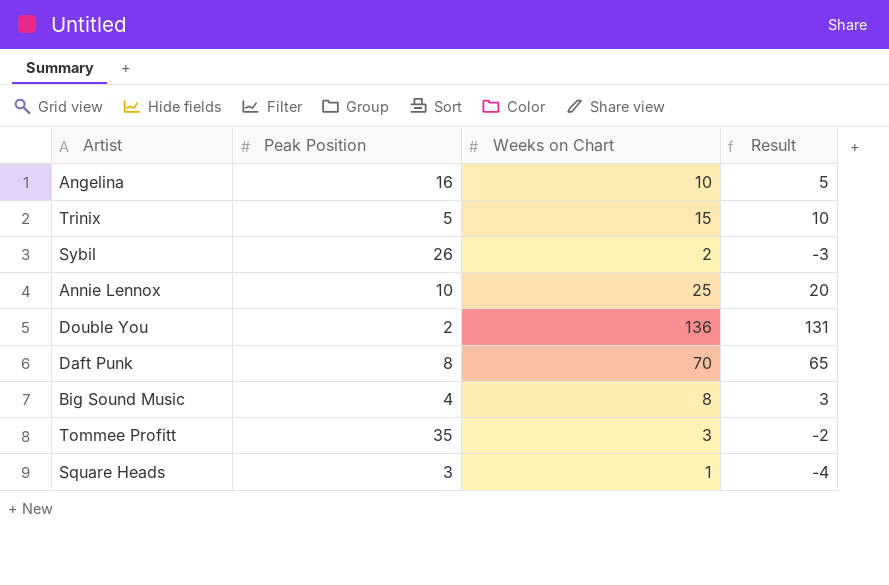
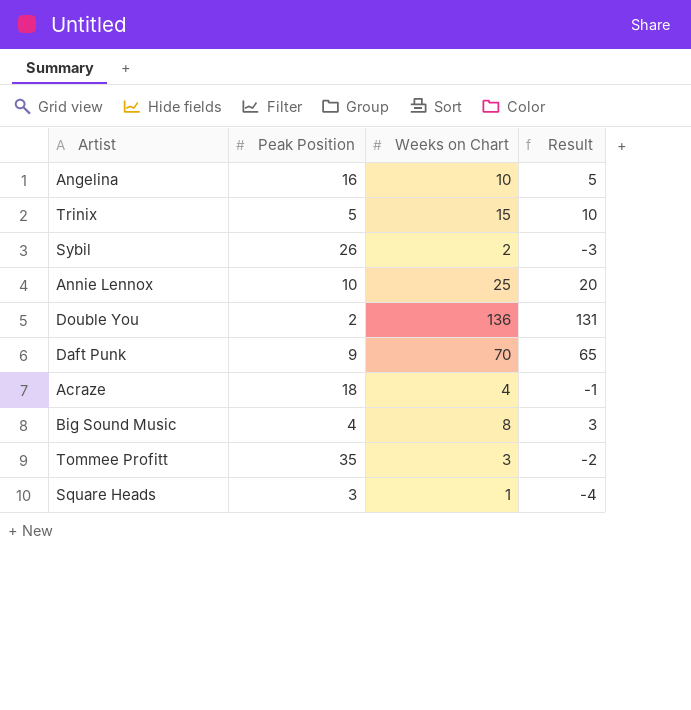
Daft Punk | Peak Position: 8 -> 9
row Acraze: none -> 18 | 4 | -1

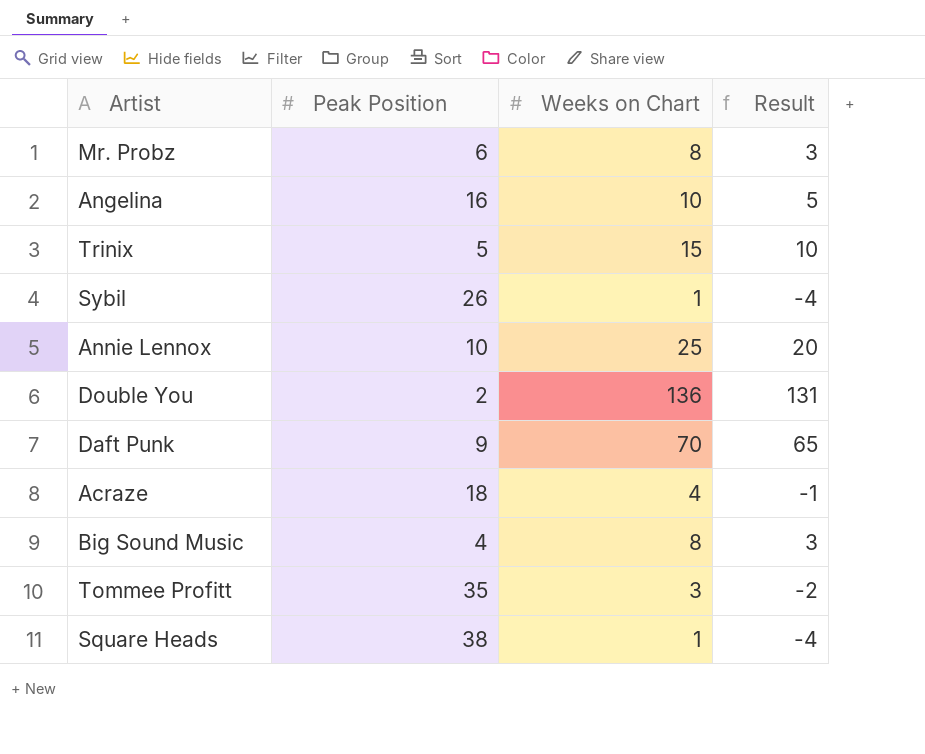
row Mr. Probz: none -> 6 | 8 | 3
Sybil | Weeks on Chart: 2 -> 1
Sybil | Result: -3 -> -4
Square Heads | Peak Position: 3 -> 38

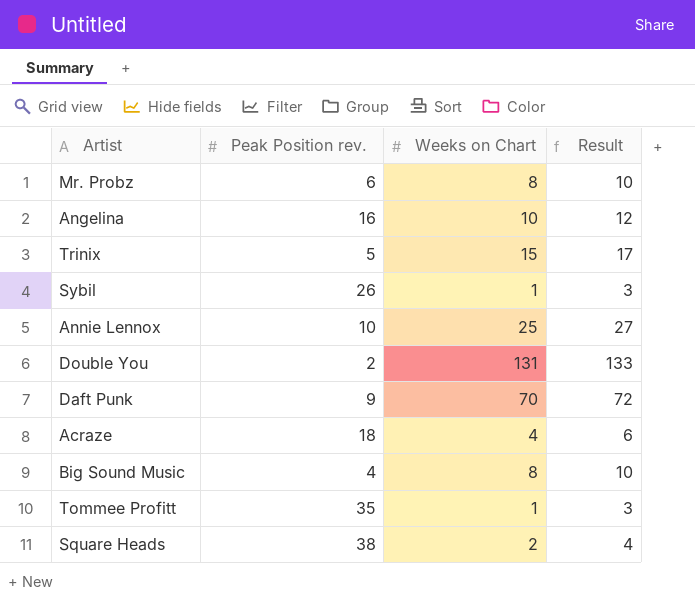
column name: Peak Position -> Peak Position rev.
column Result | formula: [Weeks on Chart] - 5 -> [Weeks on Chart] + 2
Double You | Weeks on Chart: 136 -> 131
Tommee Profitt | Weeks on Chart: 3 -> 1
Square Heads | Weeks on Chart: 1 -> 2

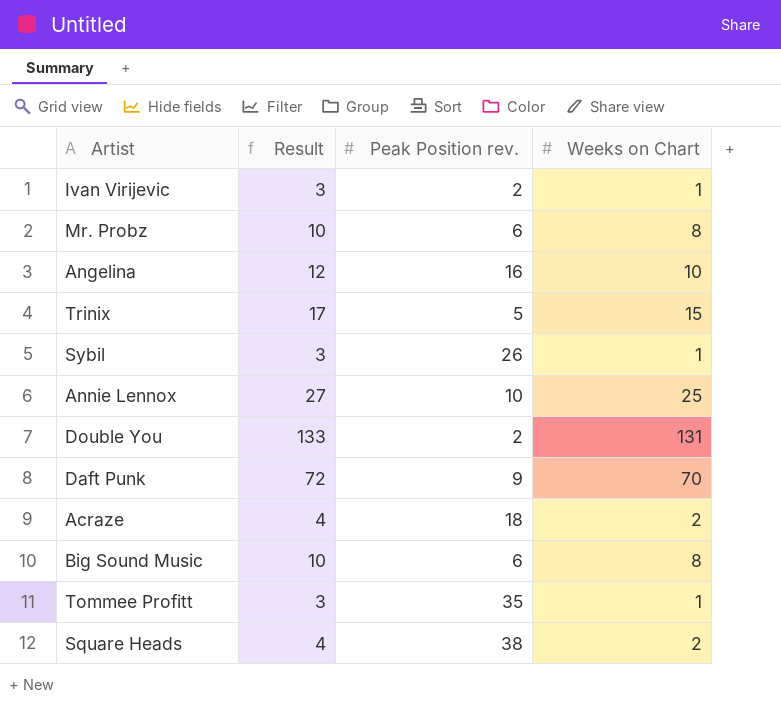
column Result | position: 4 -> 2
row Ivan Virijevic: none -> 3 | 2 | 1
Acraze | Result: 6 -> 4
Acraze | Weeks on Chart: 4 -> 2
Big Sound Music | Peak Position rev.: 4 -> 6

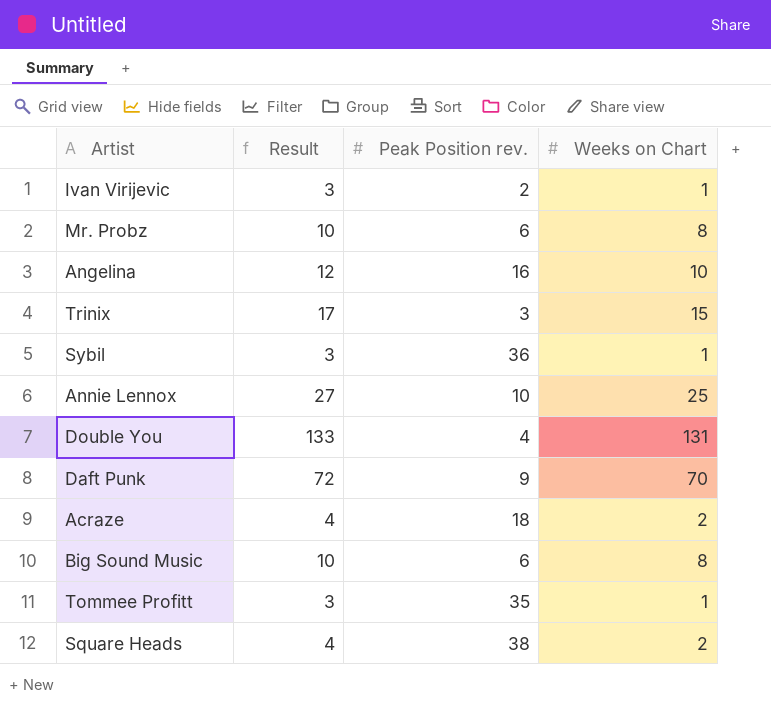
Trinix | Peak Position rev.: 5 -> 3
Sybil | Peak Position rev.: 26 -> 36
Double You | Peak Position rev.: 2 -> 4

